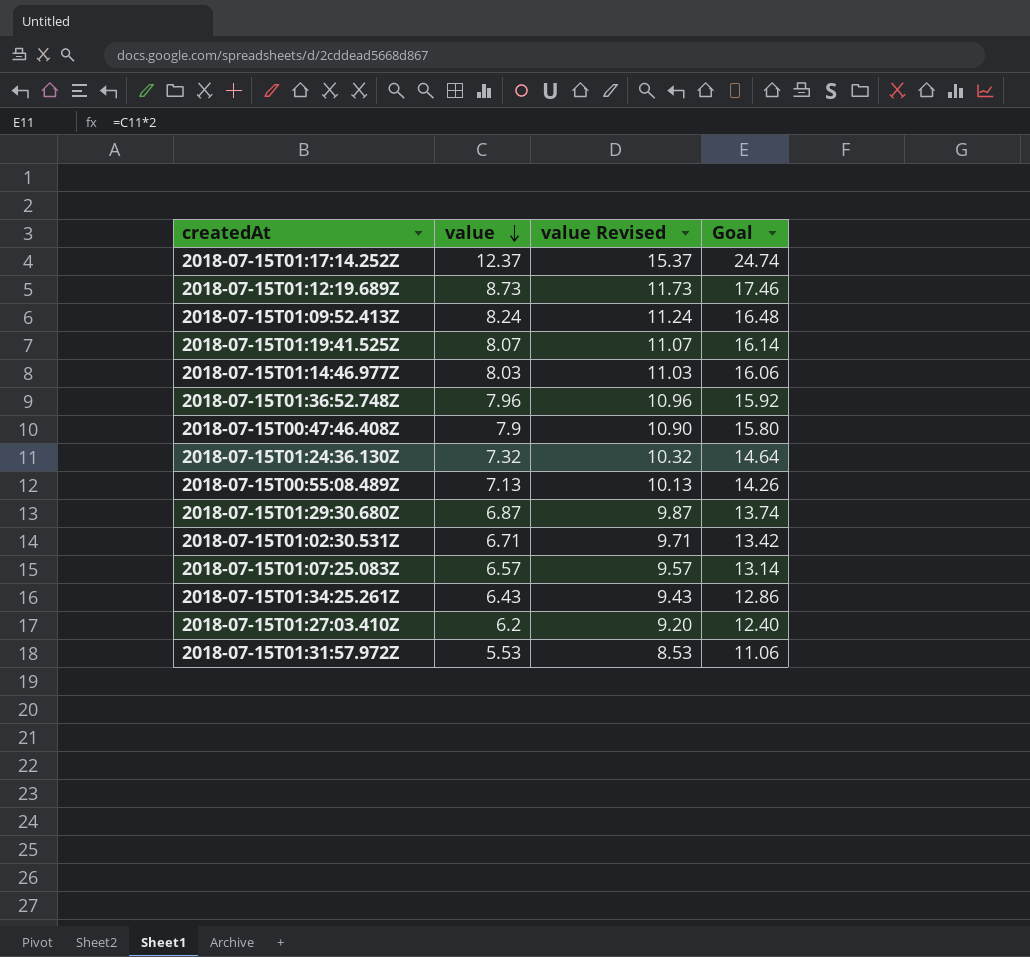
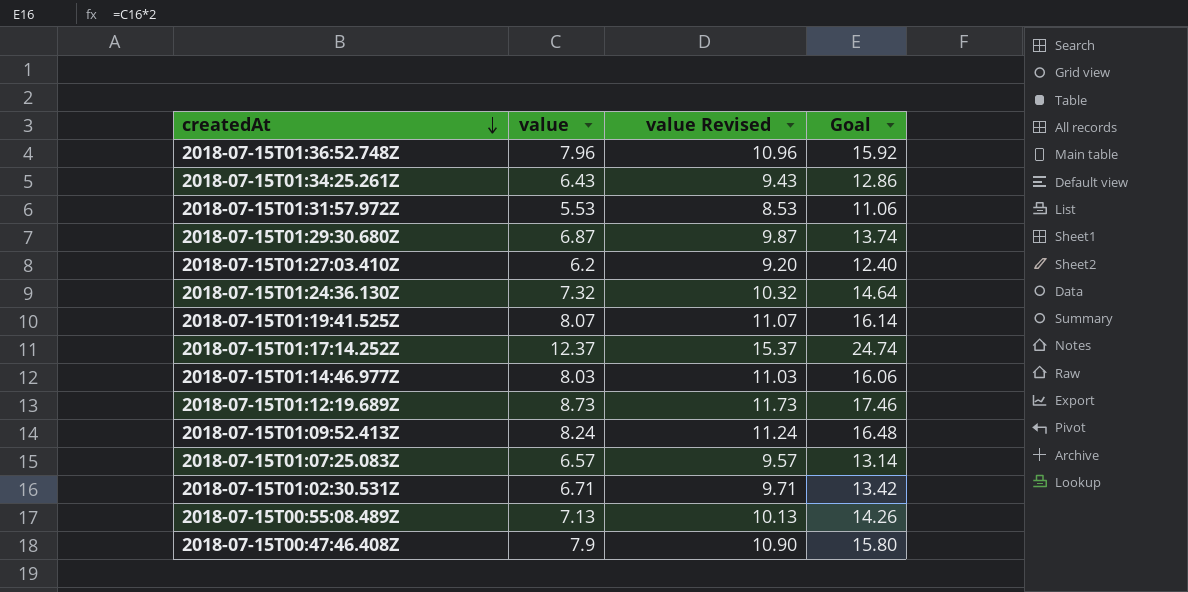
row order: value descending -> createdAt descending

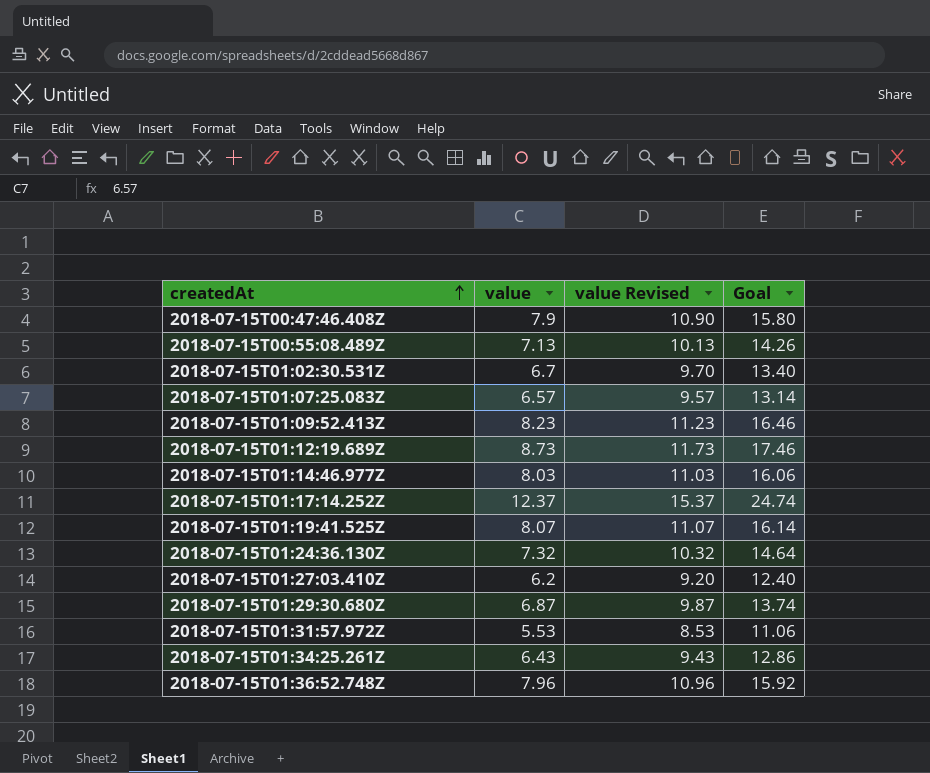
row order: createdAt descending -> createdAt ascending
2018-07-15T01:02:30.531Z | value: 6.71 -> 6.7
2018-07-15T01:02:30.531Z | value Revised: 9.71 -> 9.70
2018-07-15T01:02:30.531Z | Goal: 13.42 -> 13.40
2018-07-15T01:09:52.413Z | value: 8.24 -> 8.23
2018-07-15T01:09:52.413Z | value Revised: 11.24 -> 11.23
2018-07-15T01:09:52.413Z | Goal: 16.48 -> 16.46

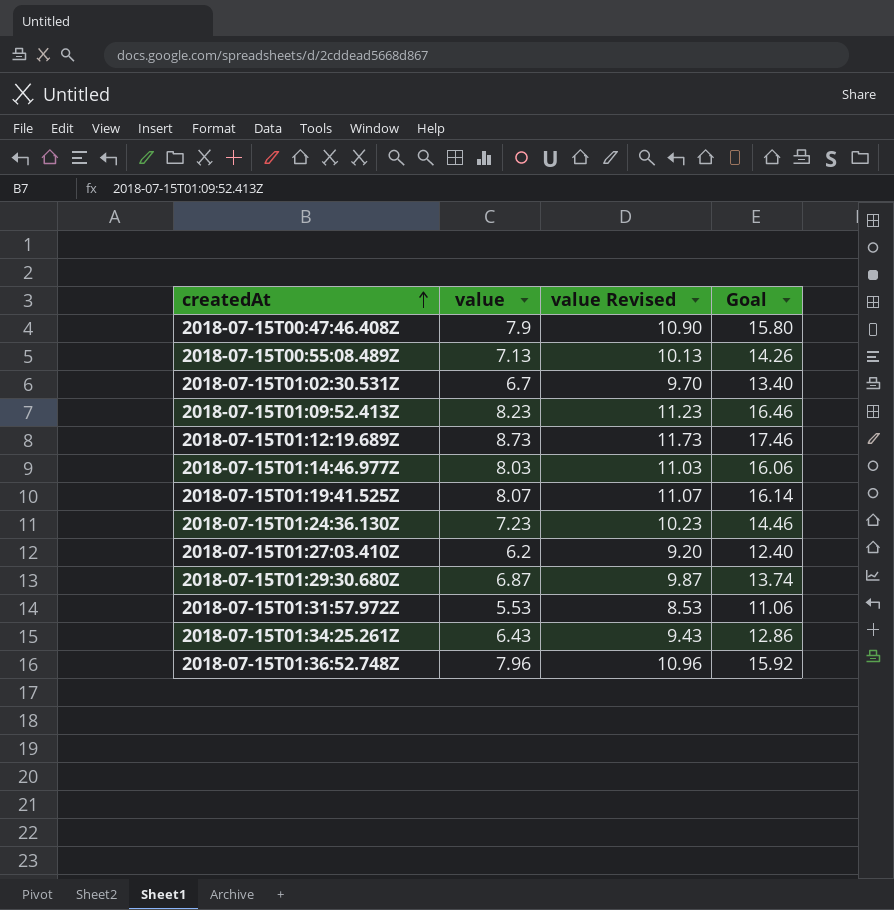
row 2018-07-15T01:07:25.083Z: 6.57 | 9.57 | 13.14 -> none
row 2018-07-15T01:17:14.252Z: 12.37 | 15.37 | 24.74 -> none
2018-07-15T01:24:36.130Z | value: 7.32 -> 7.23
2018-07-15T01:24:36.130Z | value Revised: 10.32 -> 10.23
2018-07-15T01:24:36.130Z | Goal: 14.64 -> 14.46

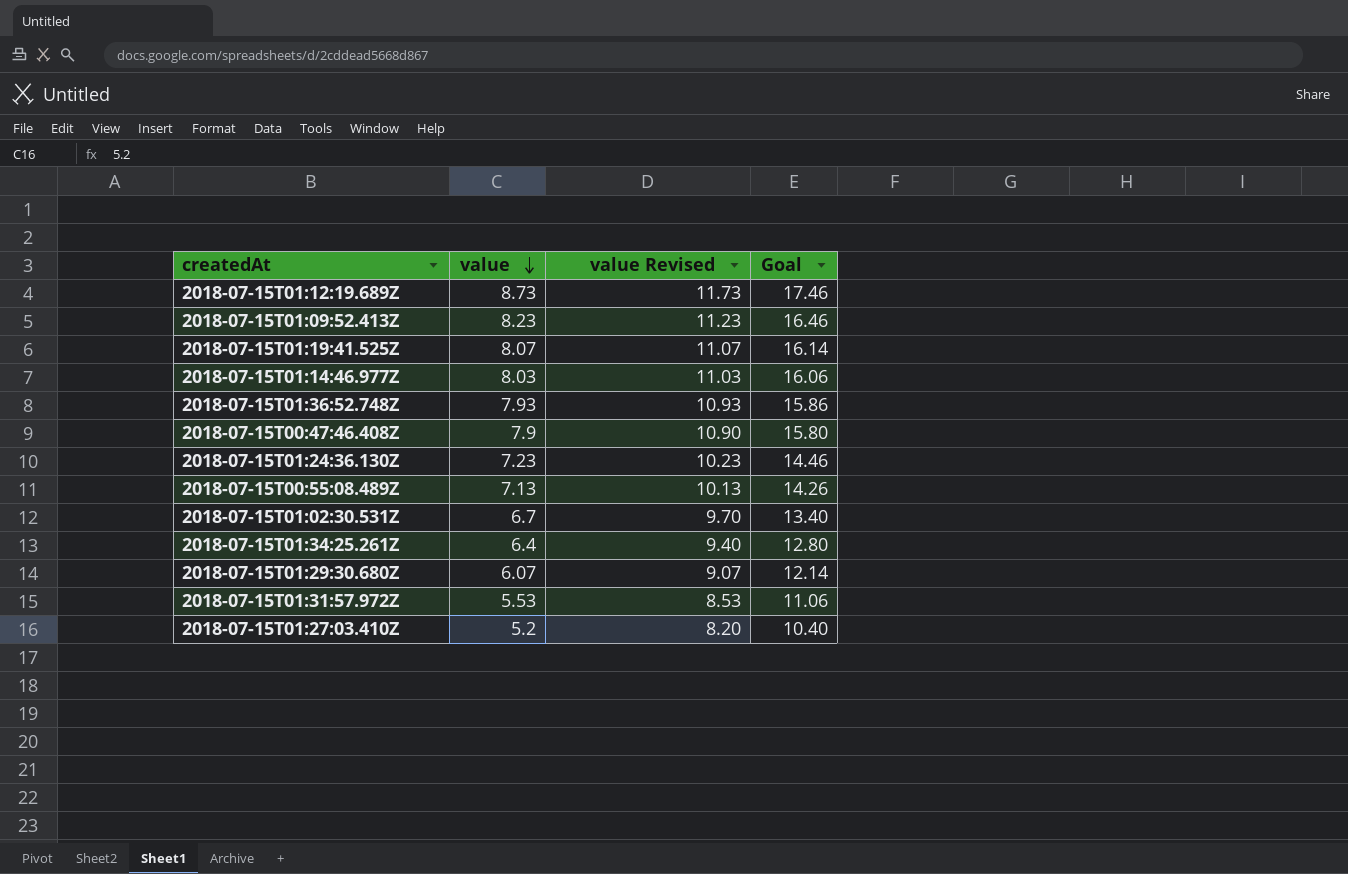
row order: createdAt ascending -> value descending
2018-07-15T01:36:52.748Z | value: 7.96 -> 7.93
2018-07-15T01:36:52.748Z | value Revised: 10.96 -> 10.93
2018-07-15T01:36:52.748Z | Goal: 15.92 -> 15.86
2018-07-15T01:34:25.261Z | value: 6.43 -> 6.4
2018-07-15T01:34:25.261Z | value Revised: 9.43 -> 9.40
2018-07-15T01:34:25.261Z | Goal: 12.86 -> 12.80
2018-07-15T01:29:30.680Z | value: 6.87 -> 6.07
2018-07-15T01:29:30.680Z | value Revised: 9.87 -> 9.07
2018-07-15T01:29:30.680Z | Goal: 13.74 -> 12.14
2018-07-15T01:27:03.410Z | value: 6.2 -> 5.2
2018-07-15T01:27:03.410Z | value Revised: 9.20 -> 8.20
2018-07-15T01:27:03.410Z | Goal: 12.40 -> 10.40

